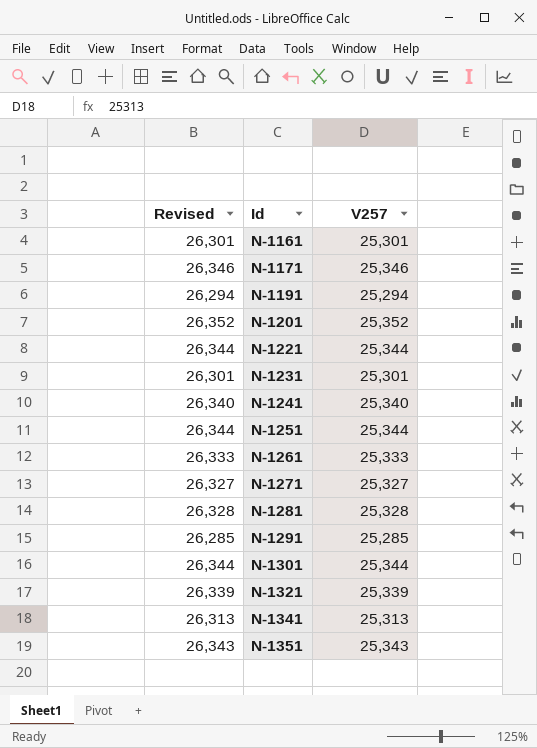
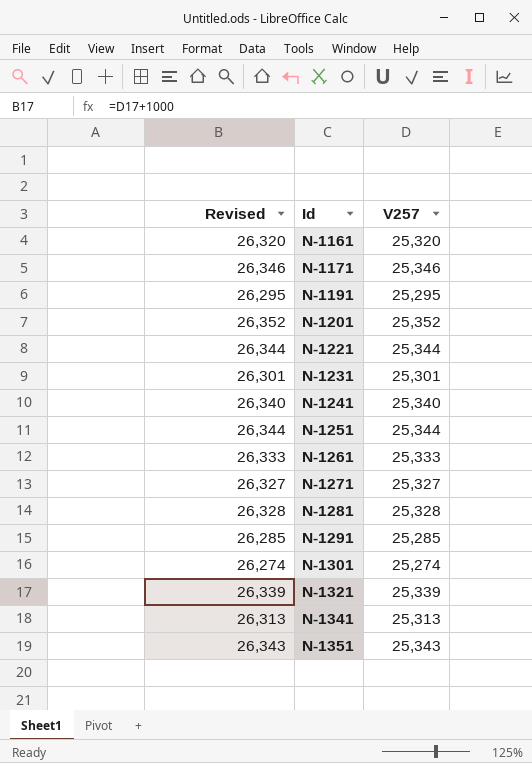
N-1161 | Revised: 26,301 -> 26,320
N-1161 | V257: 25,301 -> 25,320
N-1191 | Revised: 26,294 -> 26,295
N-1191 | V257: 25,294 -> 25,295
N-1301 | Revised: 26,344 -> 26,274
N-1301 | V257: 25,344 -> 25,274

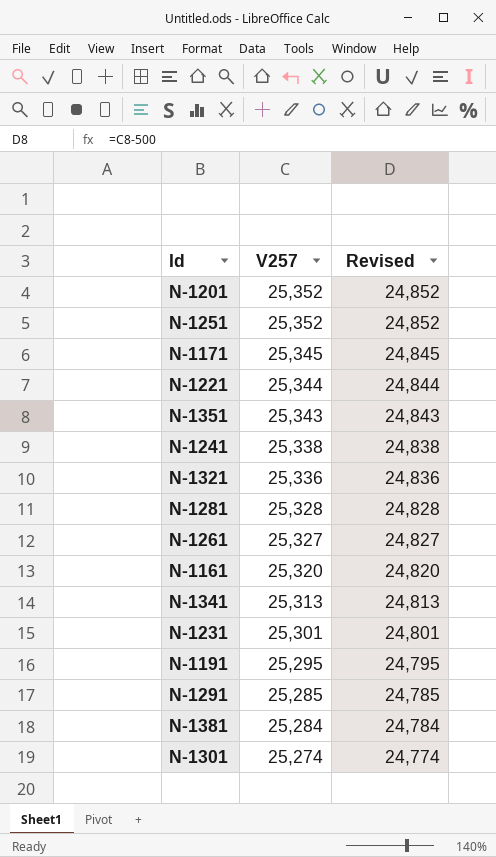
row order: Id ascending -> V257 descending
column Revised | formula: [V257] + 1000 -> [V257] - 500
column Revised | position: 1 -> 3
row N-1271: 26,327 | 25,327 -> none
N-1251 | V257: 25,344 -> 25,352
N-1171 | V257: 25,346 -> 25,345
N-1241 | V257: 25,340 -> 25,338
N-1321 | V257: 25,339 -> 25,336
N-1261 | V257: 25,333 -> 25,327
row N-1381: none -> 25,284 | 24,784

